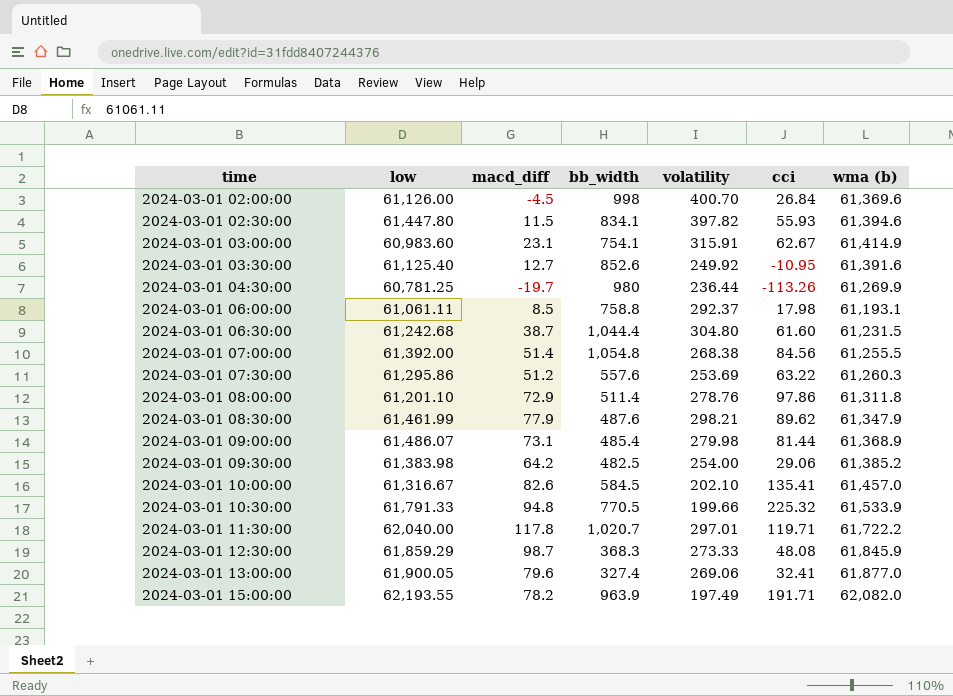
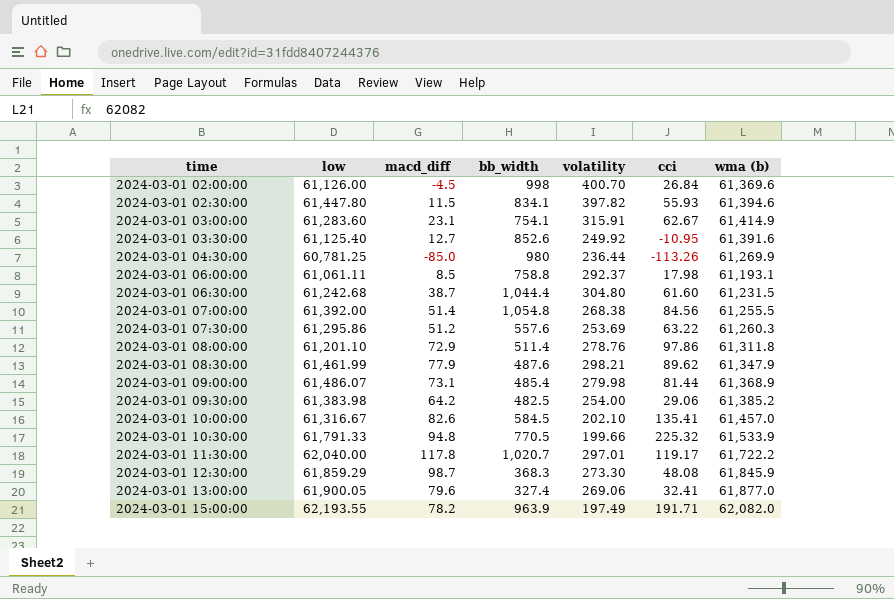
2024-03-01 03:00:00 | low: 60,983.60 -> 61,283.60
2024-03-01 04:30:00 | macd_diff: -19.7 -> -85.0
2024-03-01 11:30:00 | cci: 119.71 -> 119.17
2024-03-01 12:30:00 | volatility: 273.33 -> 273.30

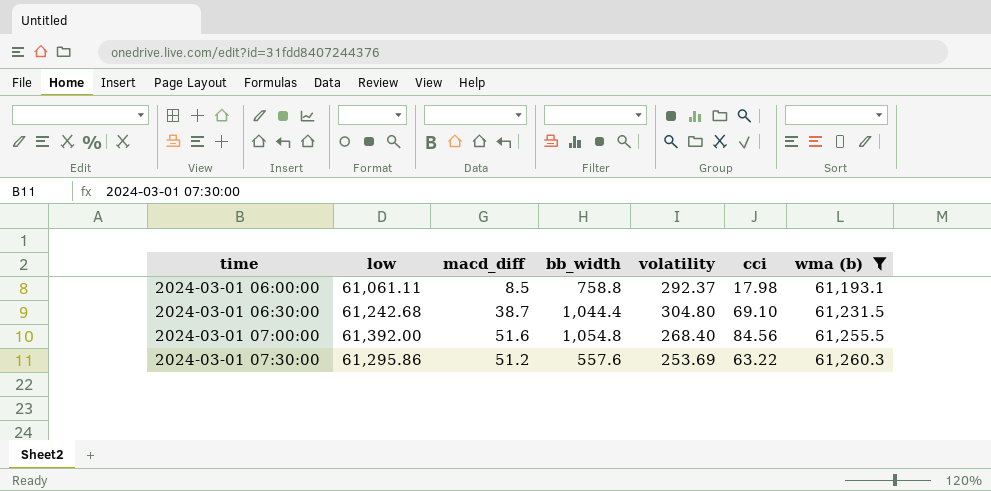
filter: none -> wma (b) <= 61,260.3
2024-03-01 06:30:00 | cci: 61.60 -> 69.10
2024-03-01 07:00:00 | macd_diff: 51.4 -> 51.6
2024-03-01 07:00:00 | volatility: 268.38 -> 268.40

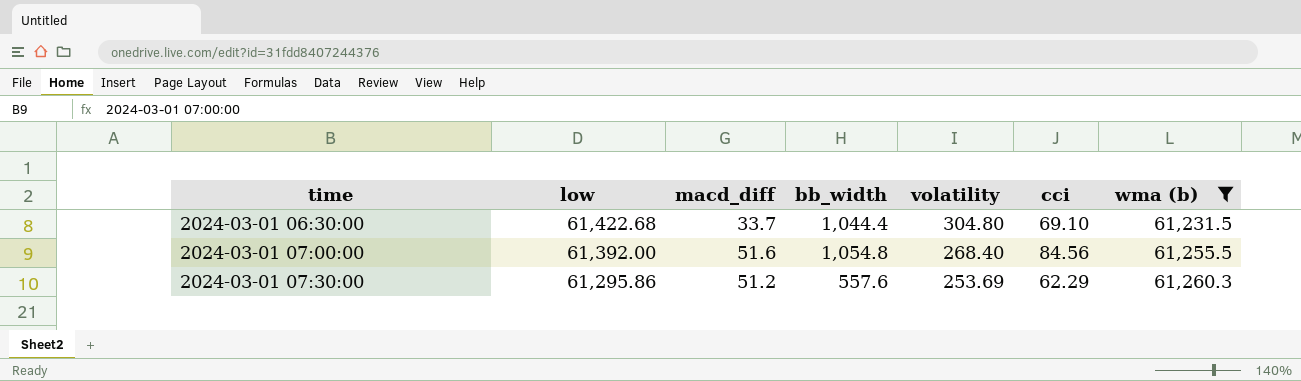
row 2024-03-01 06:00:00: 61,061.11 | 8.5 | 758.8 | 292.37 | 17.98 | 61,193.1 -> none
2024-03-01 06:30:00 | low: 61,242.68 -> 61,422.68
2024-03-01 06:30:00 | macd_diff: 38.7 -> 33.7
2024-03-01 07:30:00 | cci: 63.22 -> 62.29

